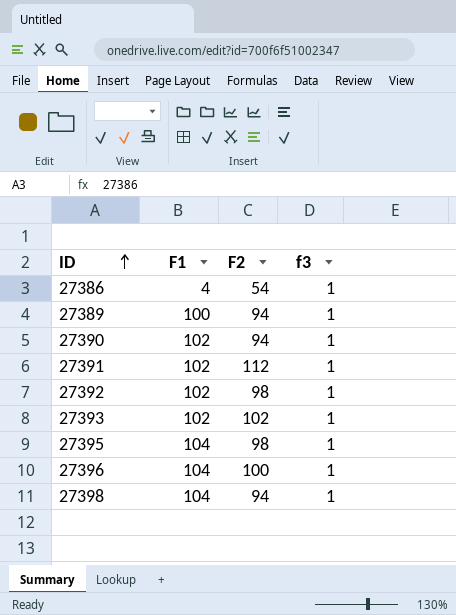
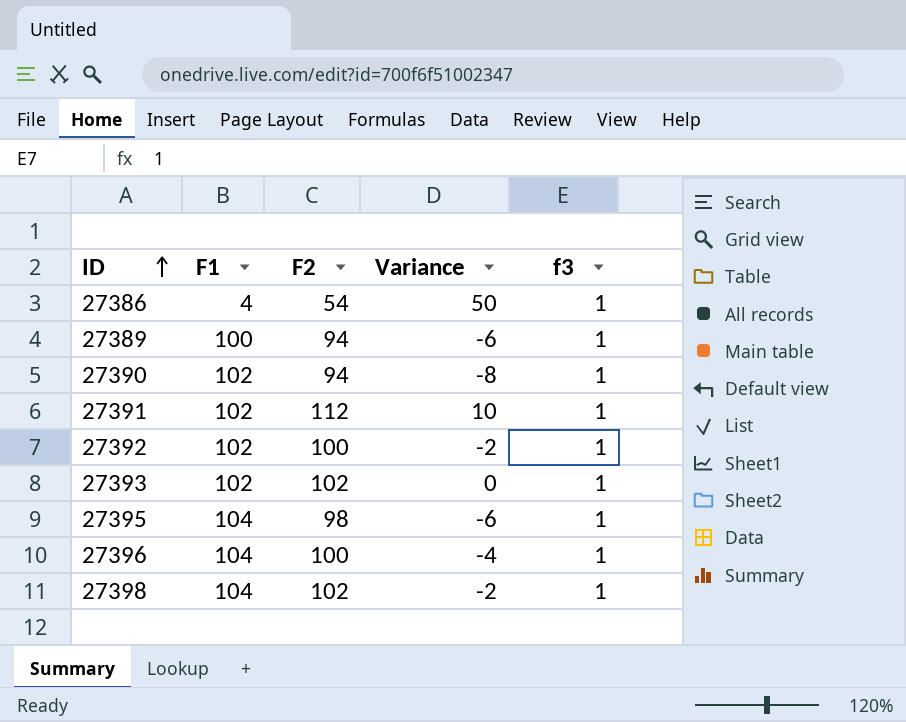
column Variance | formula: none -> [F2] - [F1]
27392 | F2: 98 -> 100
27398 | F2: 94 -> 102

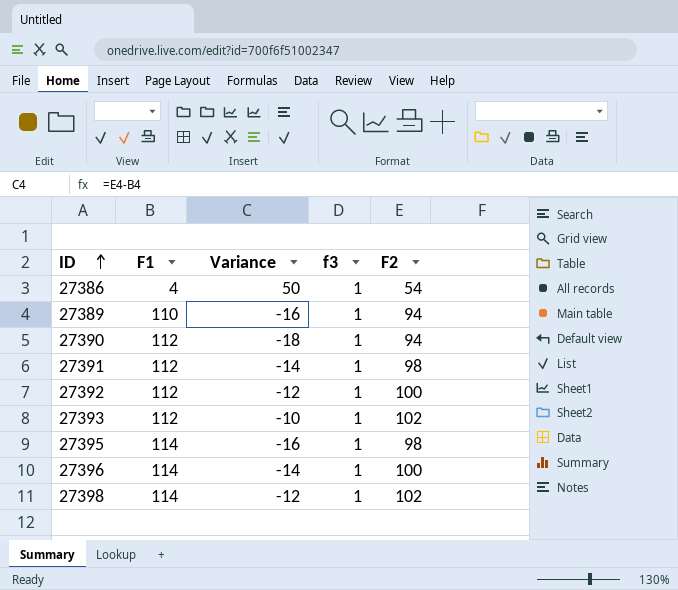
column F2 | position: 3 -> 5
27389 | F1: 100 -> 110
27389 | Variance: -6 -> -16
27390 | F1: 102 -> 112
27390 | Variance: -8 -> -18
27391 | F1: 102 -> 112
27391 | Variance: 10 -> -14
27391 | F2: 112 -> 98
27392 | F1: 102 -> 112
27392 | Variance: -2 -> -12
27393 | F1: 102 -> 112
27393 | Variance: 0 -> -10
27395 | F1: 104 -> 114
27395 | Variance: -6 -> -16
27396 | F1: 104 -> 114
27396 | Variance: -4 -> -14
27398 | F1: 104 -> 114
27398 | Variance: -2 -> -12

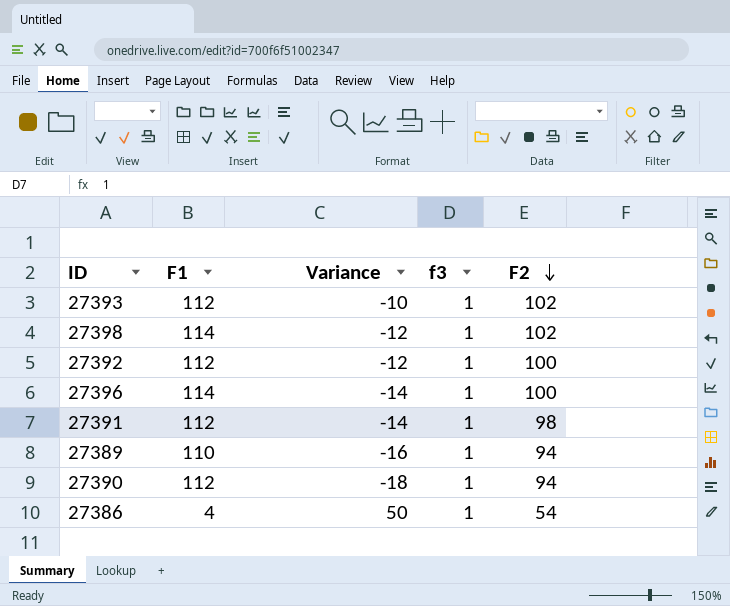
row order: ID ascending -> F2 descending
row 27395: 114 | -16 | 1 | 98 -> none

